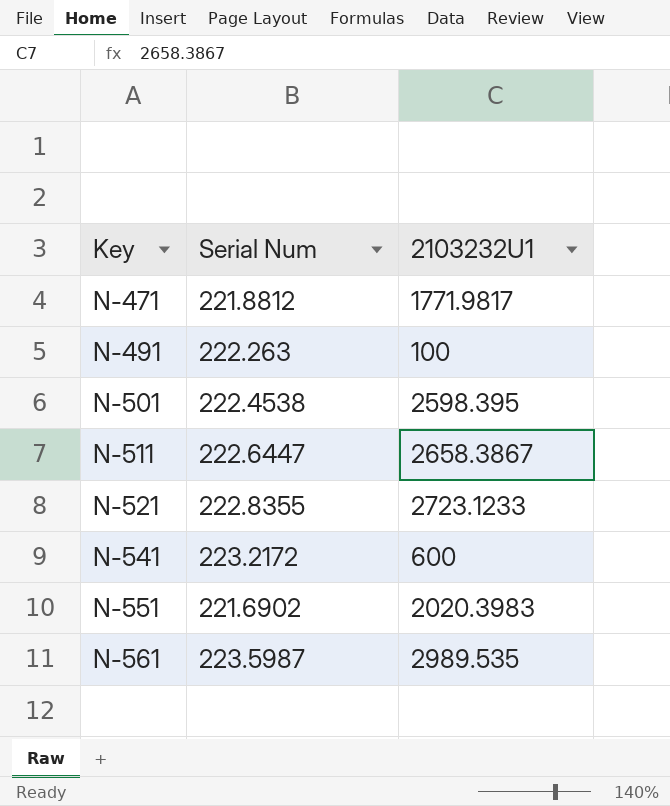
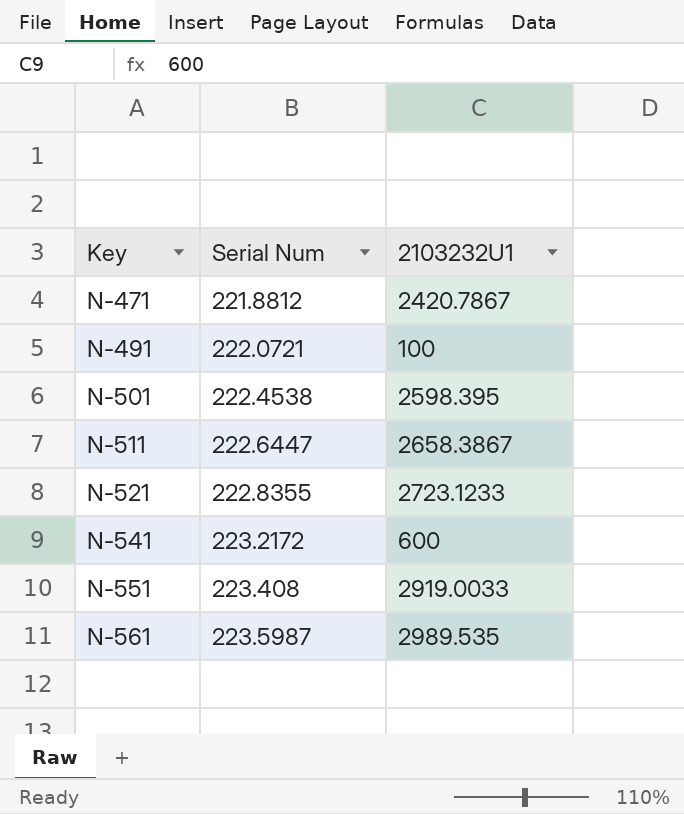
N-471 | 2103232U1: 1771.9817 -> 2420.7867
N-491 | Serial Num: 222.263 -> 222.0721
N-551 | Serial Num: 221.6902 -> 223.408
N-551 | 2103232U1: 2020.3983 -> 2919.0033

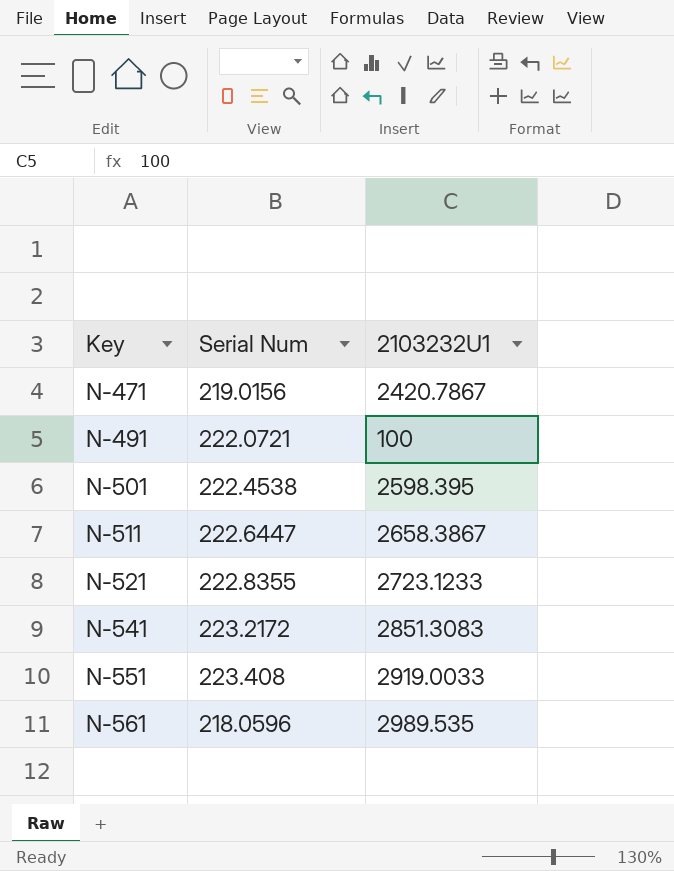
N-471 | Serial Num: 221.8812 -> 219.0156
N-541 | 2103232U1: 600 -> 2851.3083
N-561 | Serial Num: 223.5987 -> 218.0596

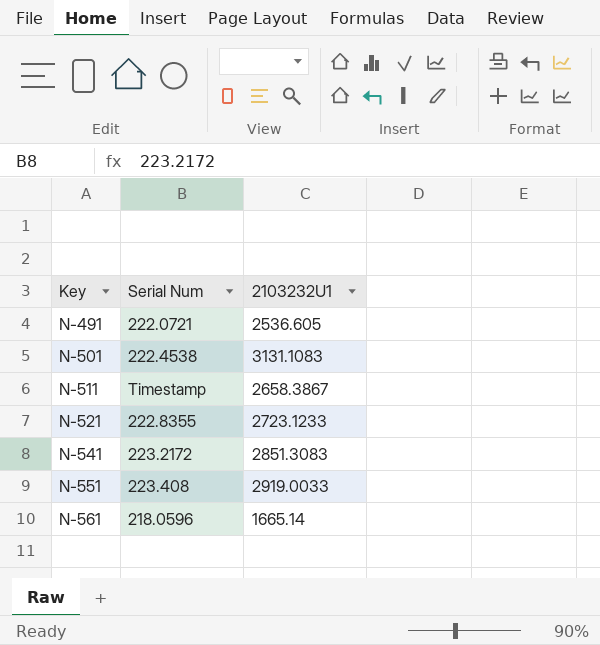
row N-471: 219.0156 | 2420.7867 -> none
N-491 | 2103232U1: 100 -> 2536.605
N-501 | 2103232U1: 2598.395 -> 3131.1083
N-511 | Serial Num: 222.6447 -> Timestamp
N-561 | 2103232U1: 2989.535 -> 1665.14

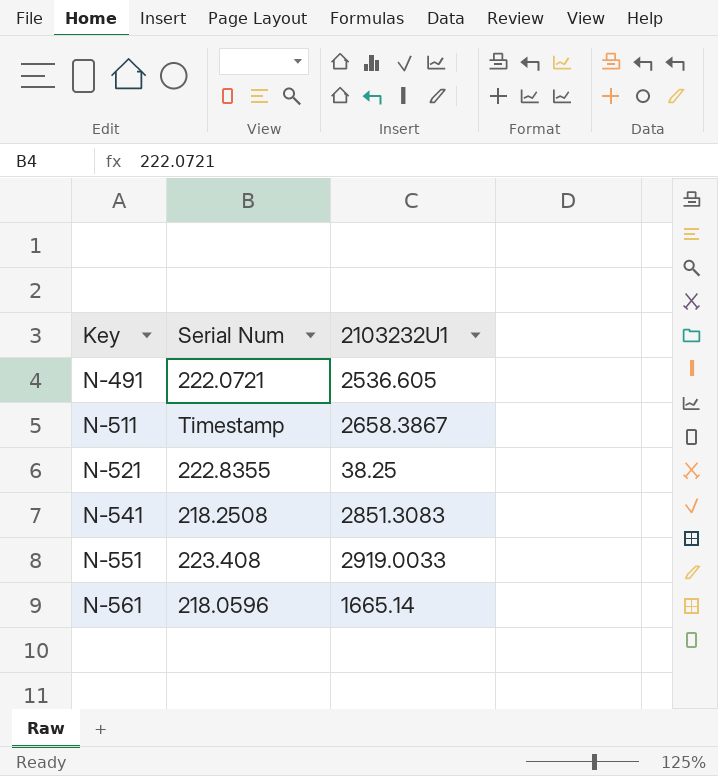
row N-501: 222.4538 | 3131.1083 -> none
N-521 | 2103232U1: 2723.1233 -> 38.25
N-541 | Serial Num: 223.2172 -> 218.2508

